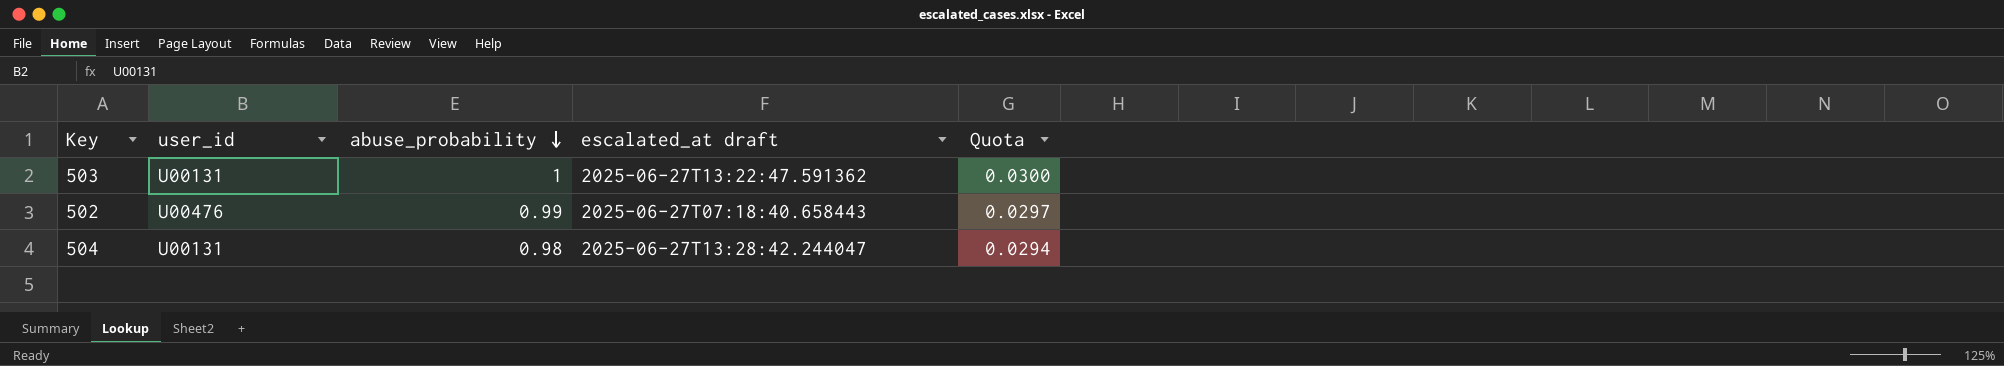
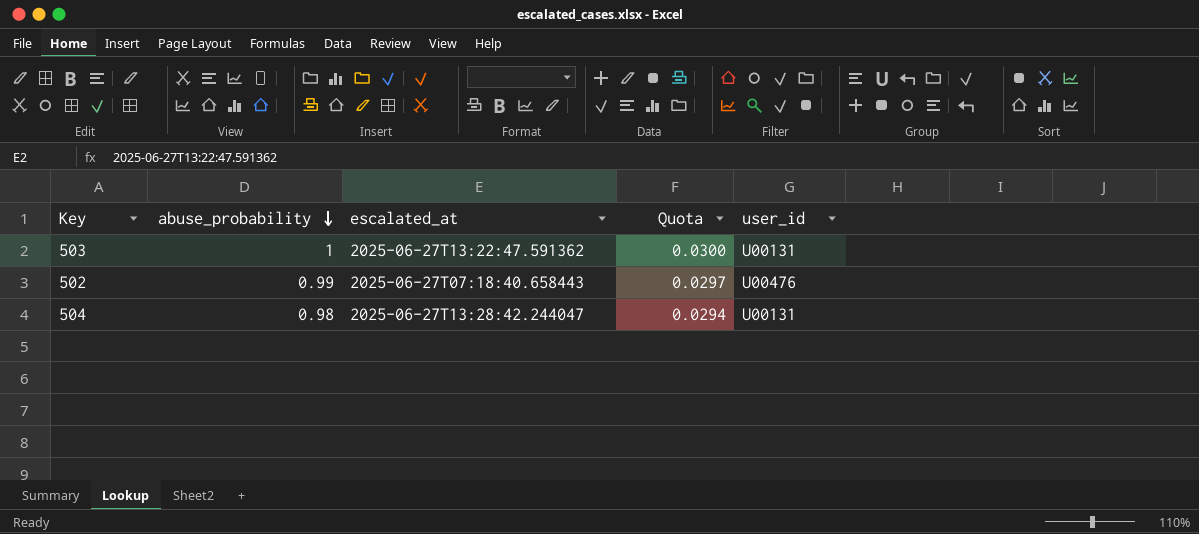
column name: escalated_at draft -> escalated_at
column user_id | position: 2 -> 5

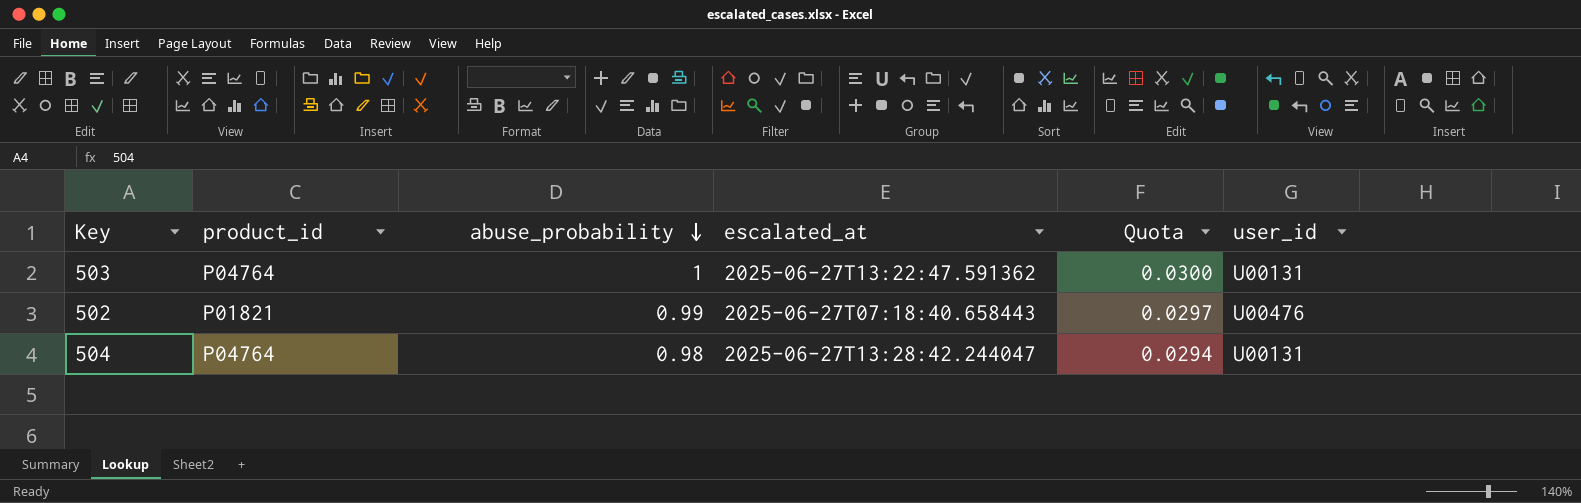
column product_id | position: none -> 2

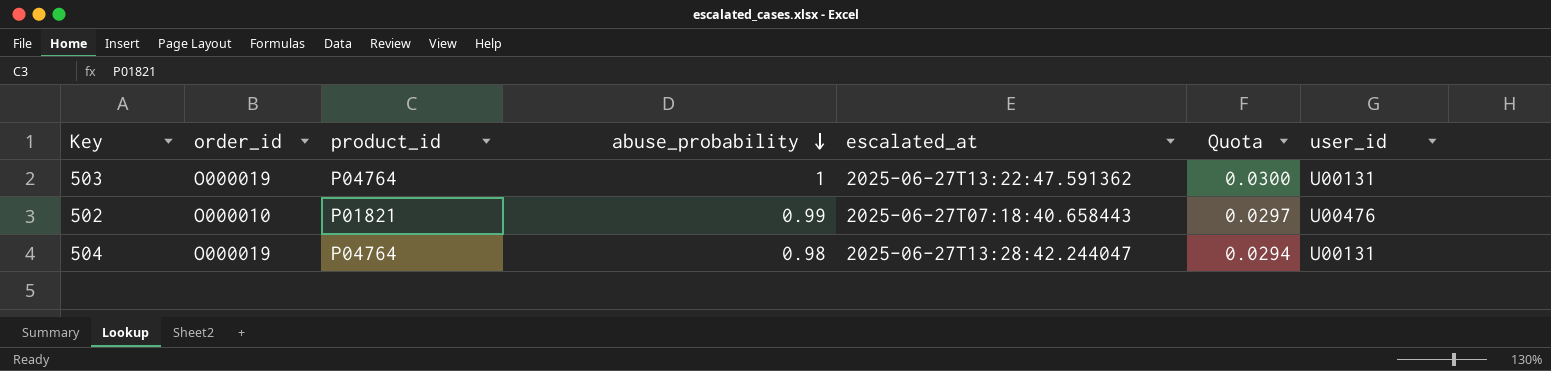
column order_id | position: none -> 2

